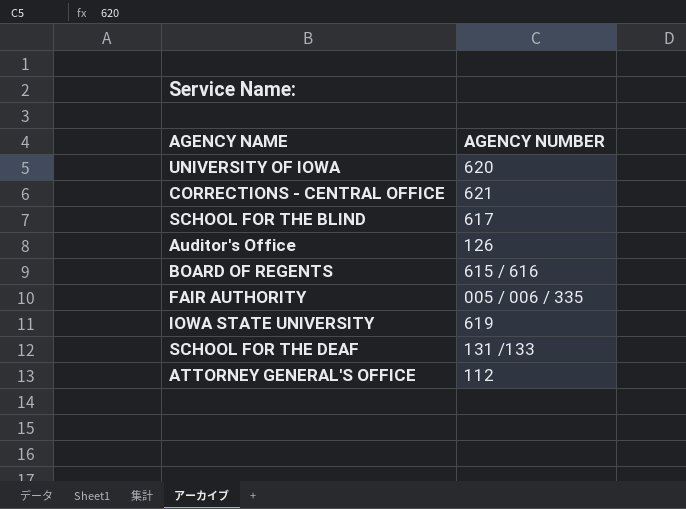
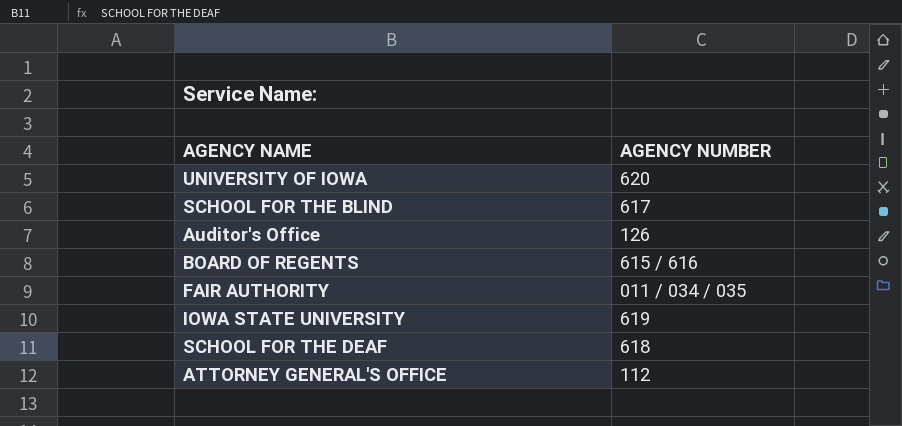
row CORRECTIONS - CENTRAL OFFICE: 621 -> none
FAIR AUTHORITY | AGENCY NUMBER: 005 / 006 / 335 -> 011 / 034 / 035
SCHOOL FOR THE DEAF | AGENCY NUMBER: 131 /133 -> 618

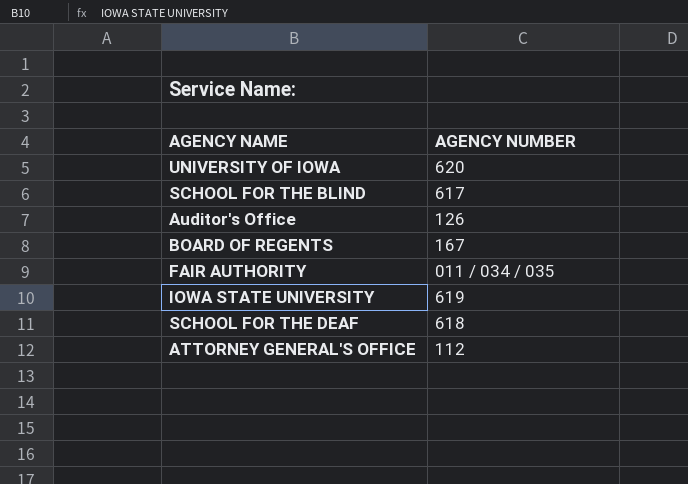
BOARD OF REGENTS | AGENCY NUMBER: 615 / 616 -> 167

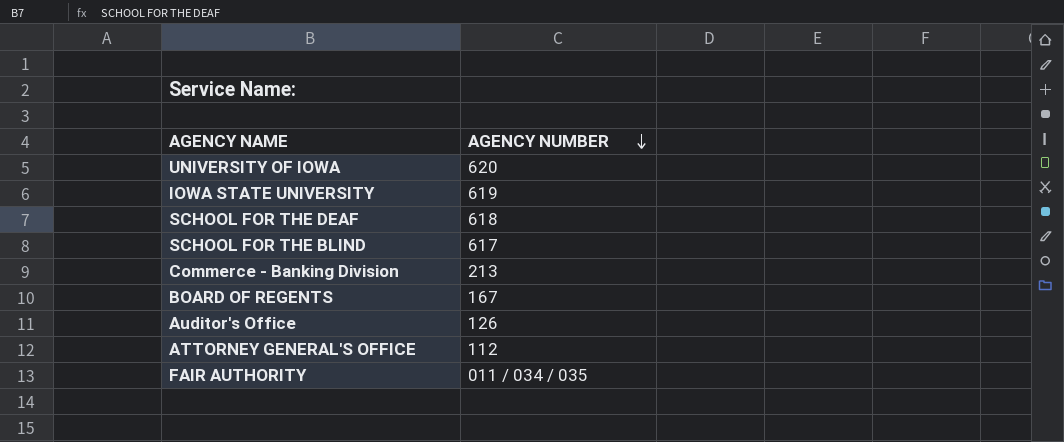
row order: none -> AGENCY NUMBER descending
row Commerce - Banking Division: none -> 213

